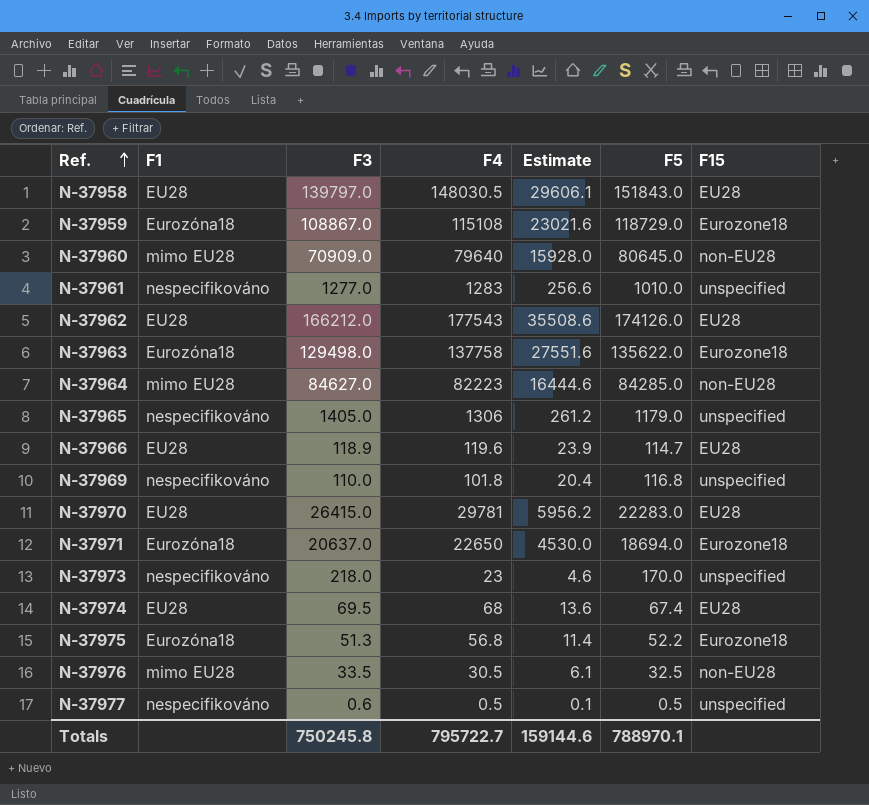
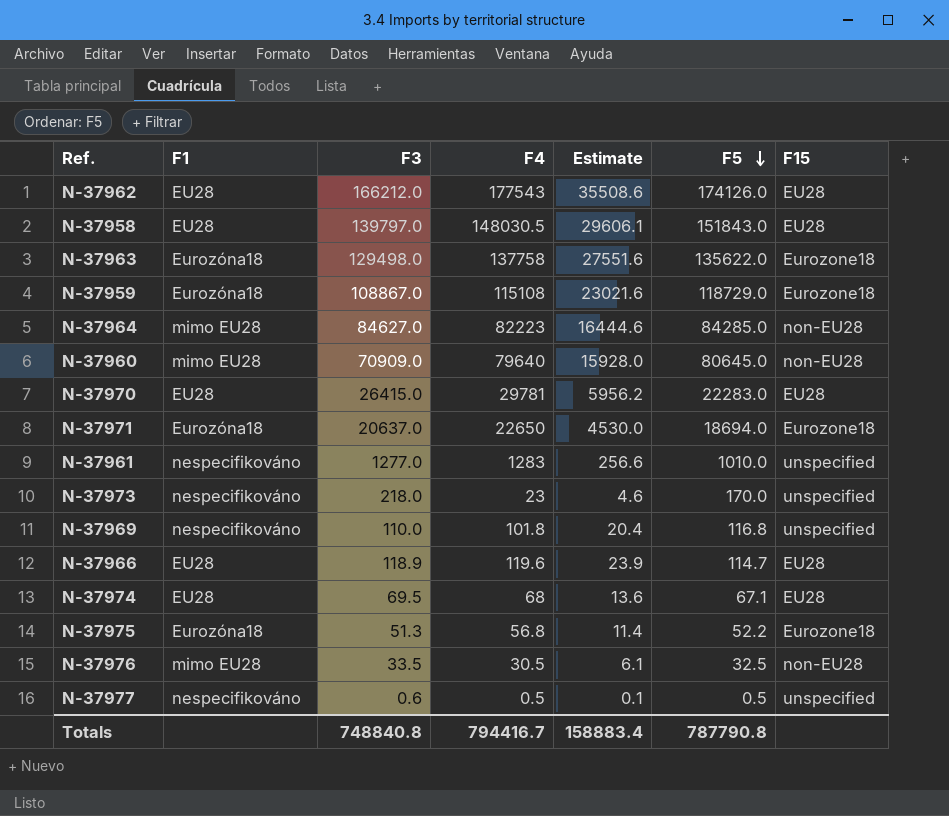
row order: Ref. ascending -> F5 descending
row N-37965: nespecifikováno | 1405.0 | 1306 | 261.2 | 1179.0 | unspecified -> none
N-37974 | F5: 67.4 -> 67.1
Totals | F3: 750245.8 -> 748840.8
Totals | F4: 795722.7 -> 794416.7
Totals | Estimate: 159144.6 -> 158883.4
Totals | F5: 788970.1 -> 787790.8

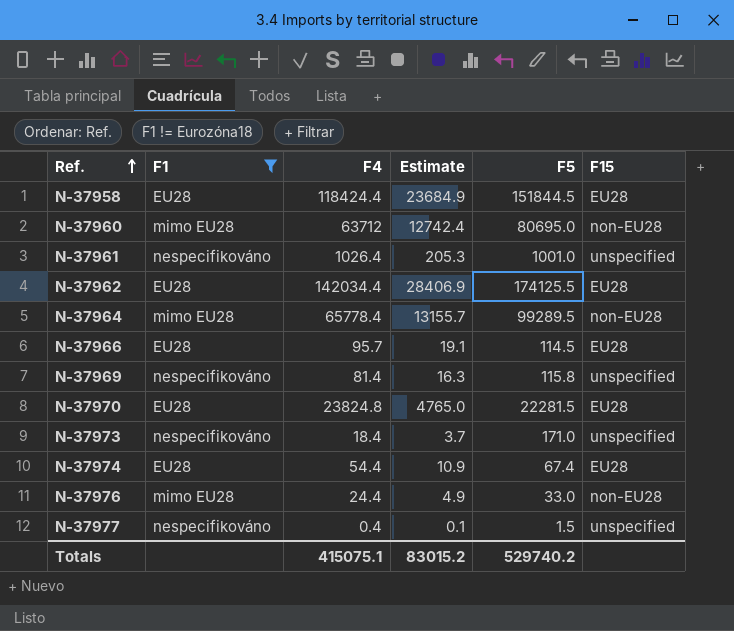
filter: none -> F1 != Eurozóna18
row order: F5 descending -> Ref. ascending
column F3 | position: 3 -> none
N-37958 | F4: 148030.5 -> 118424.4
N-37958 | Estimate: 29606.1 -> 23684.9
N-37958 | F5: 151843.0 -> 151844.5
N-37960 | F4: 79640 -> 63712
N-37960 | Estimate: 15928.0 -> 12742.4
N-37960 | F5: 80645.0 -> 80695.0
N-37961 | F4: 1283 -> 1026.4
N-37961 | Estimate: 256.6 -> 205.3
N-37961 | F5: 1010.0 -> 1001.0
N-37962 | F4: 177543 -> 142034.4
N-37962 | Estimate: 35508.6 -> 28406.9
N-37962 | F5: 174126.0 -> 174125.5
N-37964 | F4: 82223 -> 65778.4
N-37964 | Estimate: 16444.6 -> 13155.7
N-37964 | F5: 84285.0 -> 99289.5
N-37966 | F4: 119.6 -> 95.7
N-37966 | Estimate: 23.9 -> 19.1
N-37966 | F5: 114.7 -> 114.5
N-37969 | F4: 101.8 -> 81.4
N-37969 | Estimate: 20.4 -> 16.3
N-37969 | F5: 116.8 -> 115.8
N-37970 | F4: 29781 -> 23824.8
N-37970 | Estimate: 5956.2 -> 4765.0
N-37970 | F5: 22283.0 -> 22281.5
N-37973 | F4: 23 -> 18.4
N-37973 | Estimate: 4.6 -> 3.7
N-37973 | F5: 170.0 -> 171.0
N-37974 | F4: 68 -> 54.4
N-37974 | Estimate: 13.6 -> 10.9
N-37974 | F5: 67.1 -> 67.4
N-37976 | F4: 30.5 -> 24.4
N-37976 | Estimate: 6.1 -> 4.9
N-37976 | F5: 32.5 -> 33.0
N-37977 | F4: 0.5 -> 0.4
N-37977 | F5: 0.5 -> 1.5
Totals | F4: 794416.7 -> 415075.1
Totals | Estimate: 158883.4 -> 83015.2
Totals | F5: 787790.8 -> 529740.2

